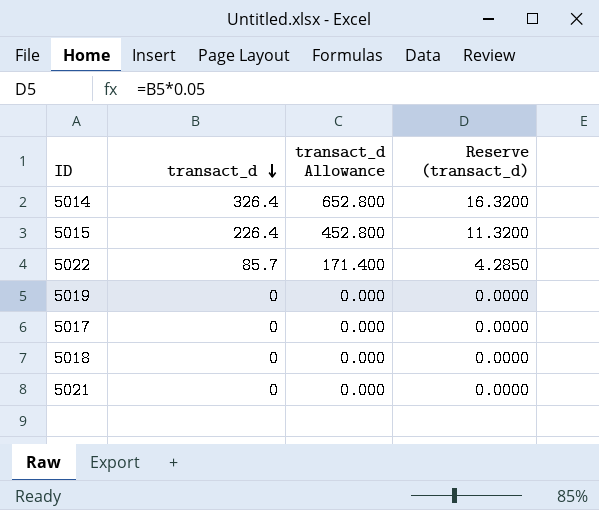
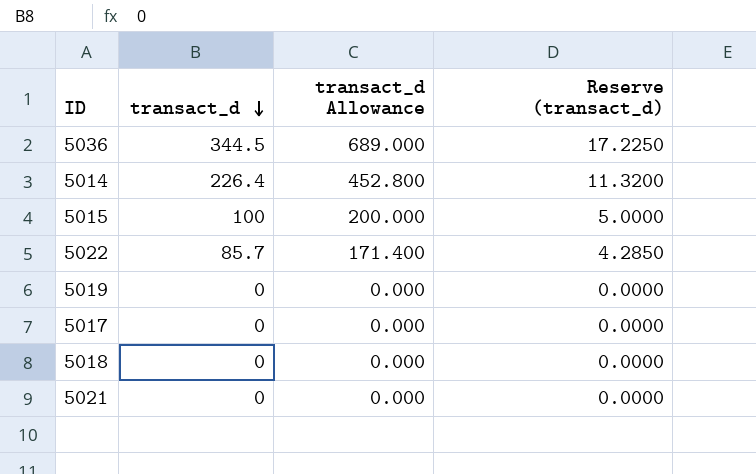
row 5036: none -> 344.5 | 689.000 | 17.2250
5014 | transact_d: 326.4 -> 226.4
5014 | transact_d Allowance: 652.800 -> 452.800
5014 | Reserve (transact_d): 16.3200 -> 11.3200
5015 | transact_d: 226.4 -> 100
5015 | transact_d Allowance: 452.800 -> 200.000
5015 | Reserve (transact_d): 11.3200 -> 5.0000

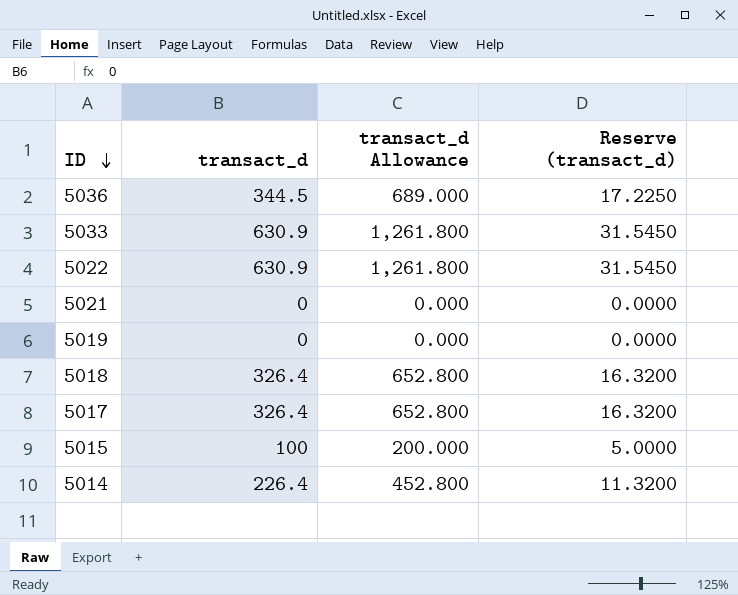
row order: transact_d descending -> ID descending
row 5033: none -> 630.9 | 1,261.800 | 31.5450
5022 | transact_d: 85.7 -> 630.9
5022 | transact_d Allowance: 171.400 -> 1,261.800
5022 | Reserve (transact_d): 4.2850 -> 31.5450
5018 | transact_d: 0 -> 326.4
5018 | transact_d Allowance: 0.000 -> 652.800
5018 | Reserve (transact_d): 0.0000 -> 16.3200
5017 | transact_d: 0 -> 326.4
5017 | transact_d Allowance: 0.000 -> 652.800
5017 | Reserve (transact_d): 0.0000 -> 16.3200

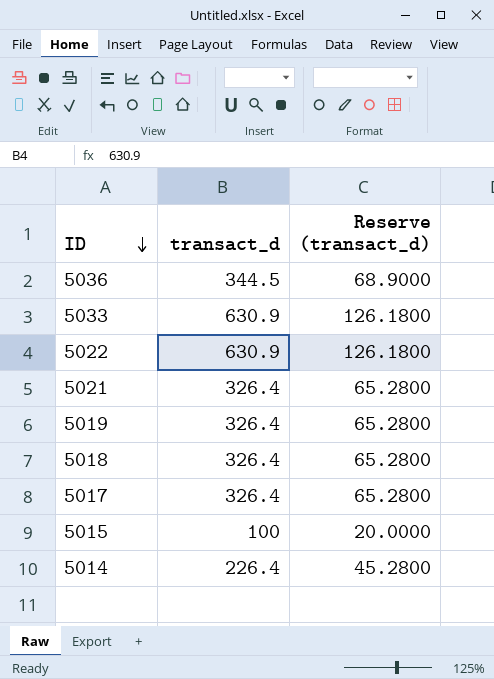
column transact_d Allowance | formula: [transact_d] * 2 -> none
column Reserve (transact_d) | formula: [transact_d] * 0.05 -> [transact_d] * 0.2
5021 | transact_d: 0 -> 326.4
5019 | transact_d: 0 -> 326.4

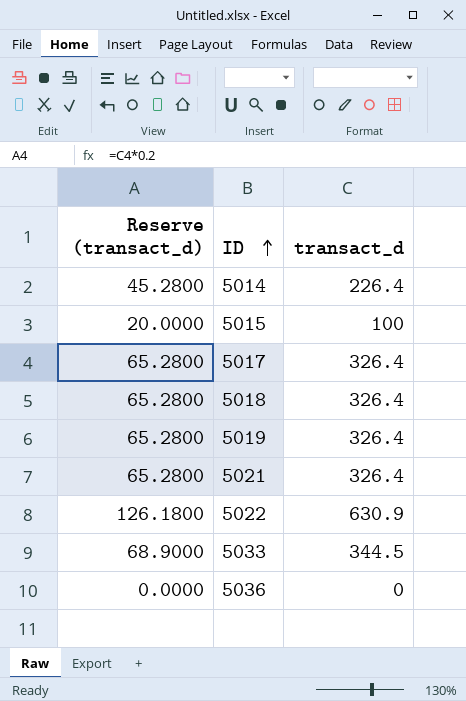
row order: ID descending -> ID ascending
column Reserve (transact_d) | position: 3 -> 1
5033 | Reserve (transact_d): 126.1800 -> 68.9000
5033 | transact_d: 630.9 -> 344.5
5036 | Reserve (transact_d): 68.9000 -> 0.0000
5036 | transact_d: 344.5 -> 0

